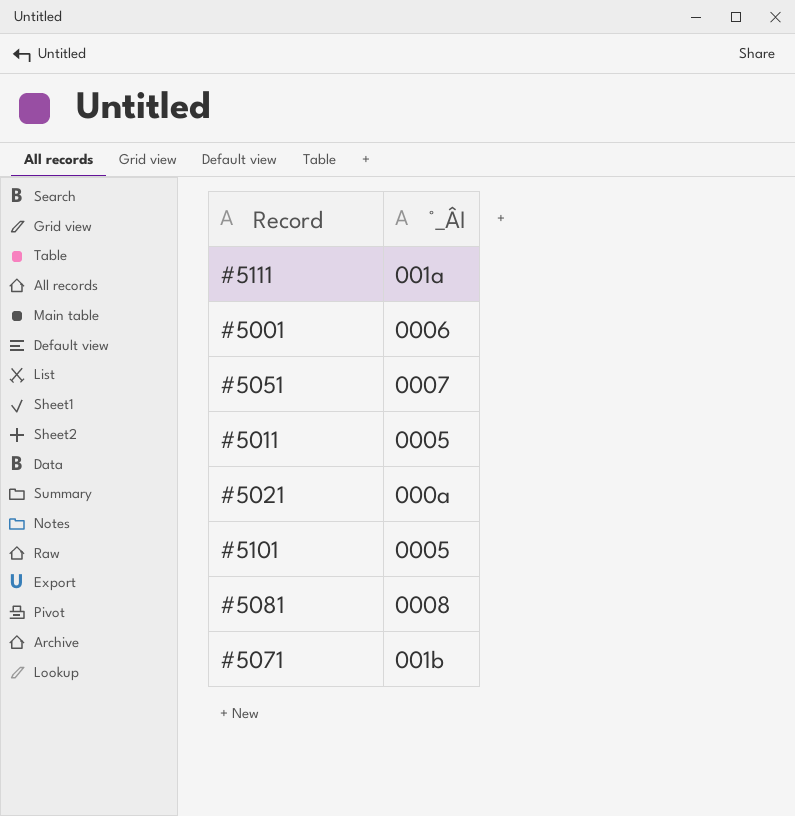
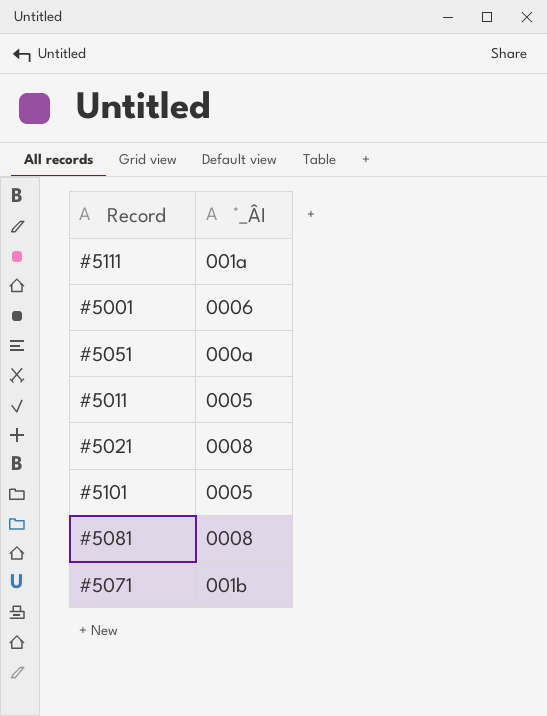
#5051 | °_ÂI: 0007 -> 000a
#5021 | °_ÂI: 000a -> 0008

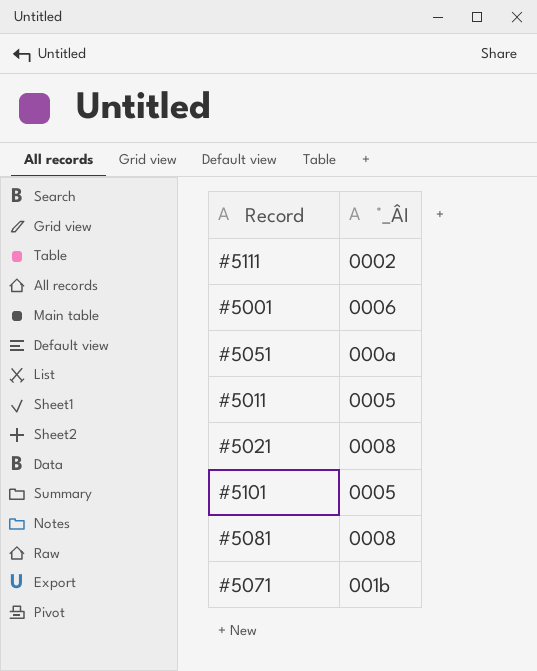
#5111 | °_ÂI: 001a -> 0002

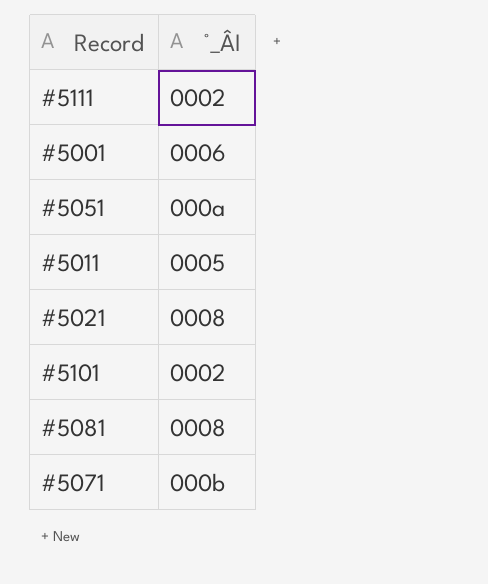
#5101 | °_ÂI: 0005 -> 0002
#5071 | °_ÂI: 001b -> 000b

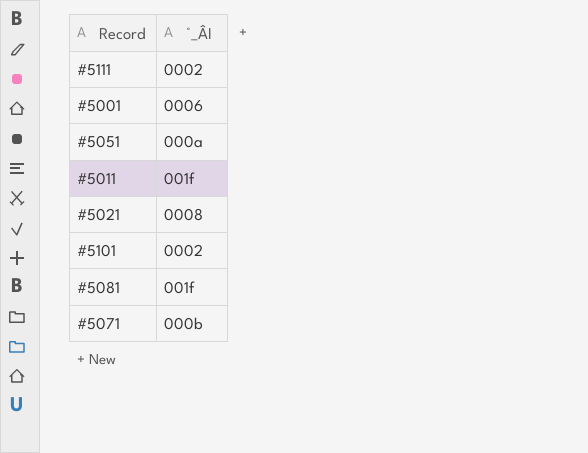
#5011 | °_ÂI: 0005 -> 001f
#5081 | °_ÂI: 0008 -> 001f

